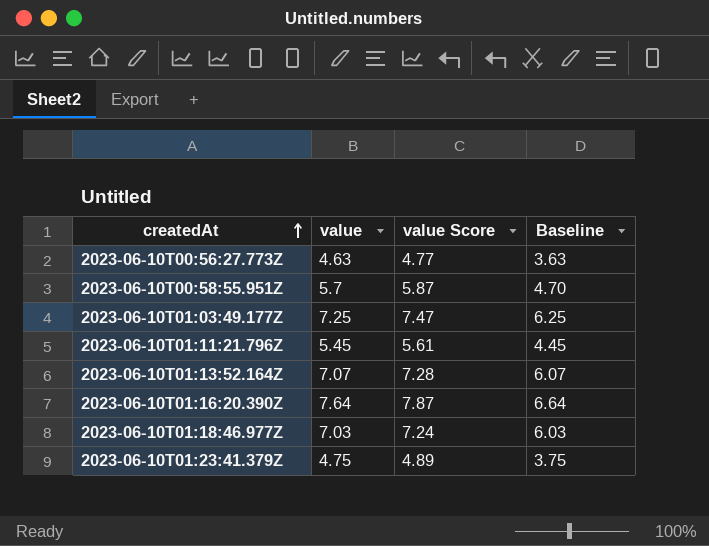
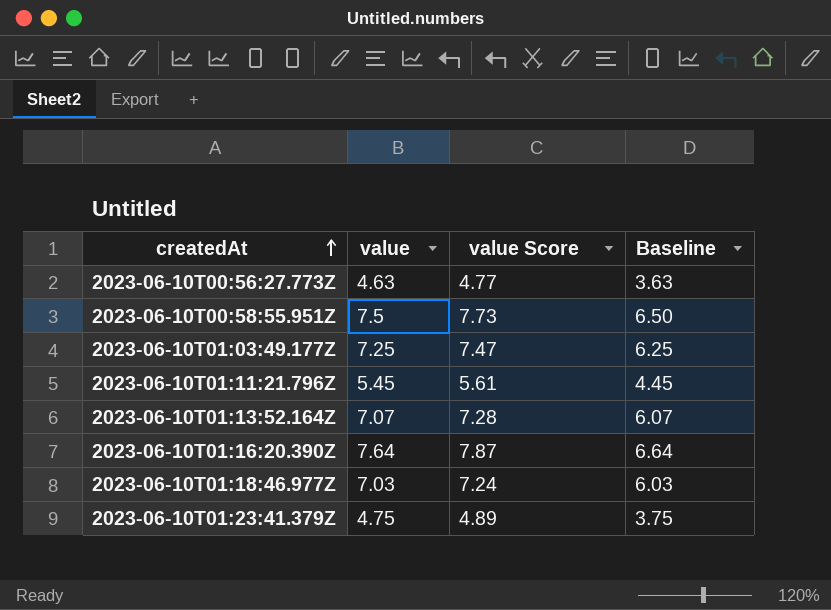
2023-06-10T00:58:55.951Z | value: 5.7 -> 7.5
2023-06-10T00:58:55.951Z | value Score: 5.87 -> 7.73
2023-06-10T00:58:55.951Z | Baseline: 4.70 -> 6.50

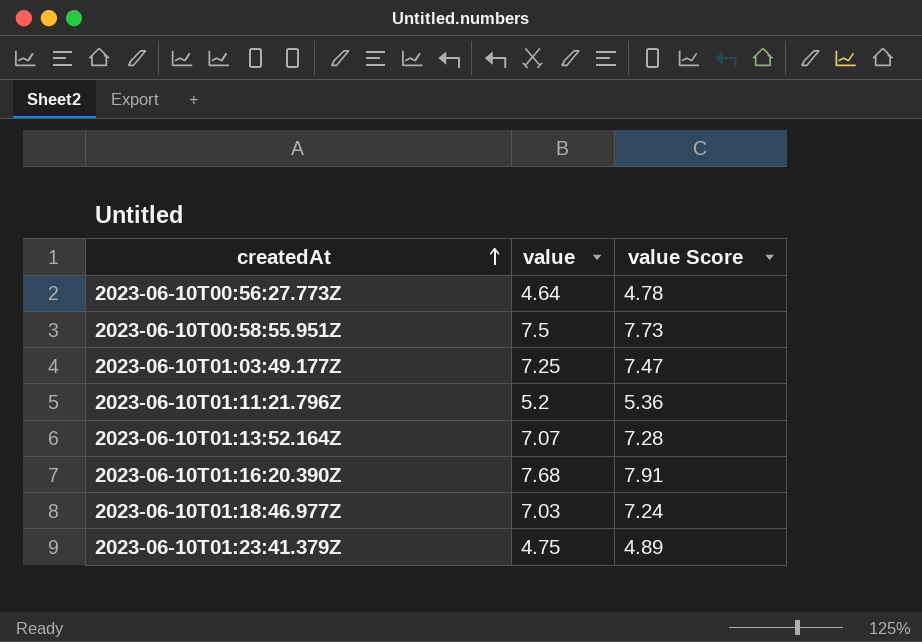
column Baseline | formula: [value] - 1 -> none
2023-06-10T00:56:27.773Z | value: 4.63 -> 4.64
2023-06-10T00:56:27.773Z | value Score: 4.77 -> 4.78
2023-06-10T01:11:21.796Z | value: 5.45 -> 5.2
2023-06-10T01:11:21.796Z | value Score: 5.61 -> 5.36
2023-06-10T01:16:20.390Z | value: 7.64 -> 7.68
2023-06-10T01:16:20.390Z | value Score: 7.87 -> 7.91

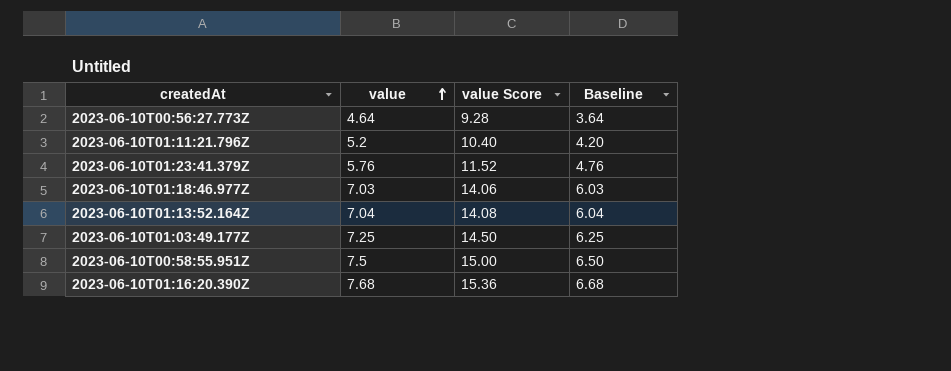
row order: createdAt ascending -> value ascending
column value Score | formula: [value] * 1.03 -> [value] * 2
column Baseline | formula: none -> [value] - 1
2023-06-10T01:23:41.379Z | value: 4.75 -> 5.76
2023-06-10T01:13:52.164Z | value: 7.07 -> 7.04

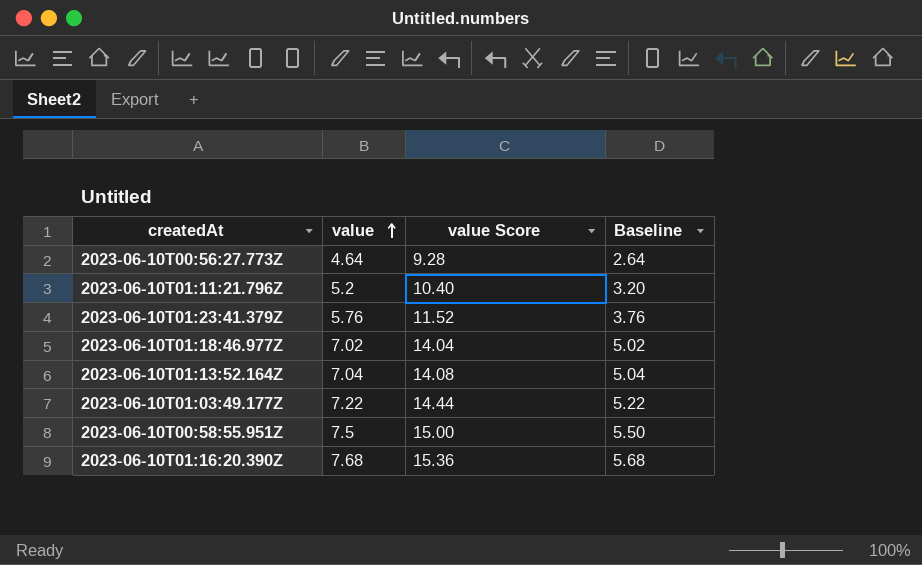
column Baseline | formula: [value] - 1 -> [value] - 2
2023-06-10T01:18:46.977Z | value: 7.03 -> 7.02
2023-06-10T01:18:46.977Z | value Score: 14.06 -> 14.04
2023-06-10T01:03:49.177Z | value: 7.25 -> 7.22
2023-06-10T01:03:49.177Z | value Score: 14.50 -> 14.44

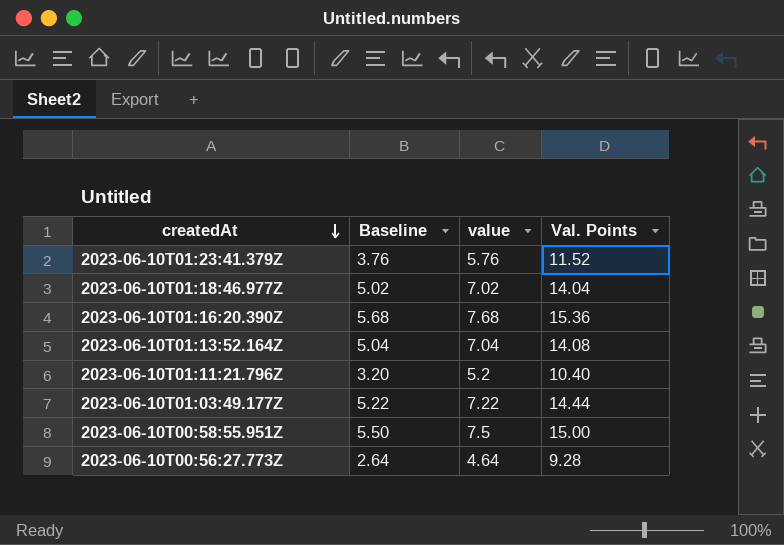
row order: value ascending -> createdAt descending
column Baseline | position: 4 -> 2
column name: value Score -> Val. Points

